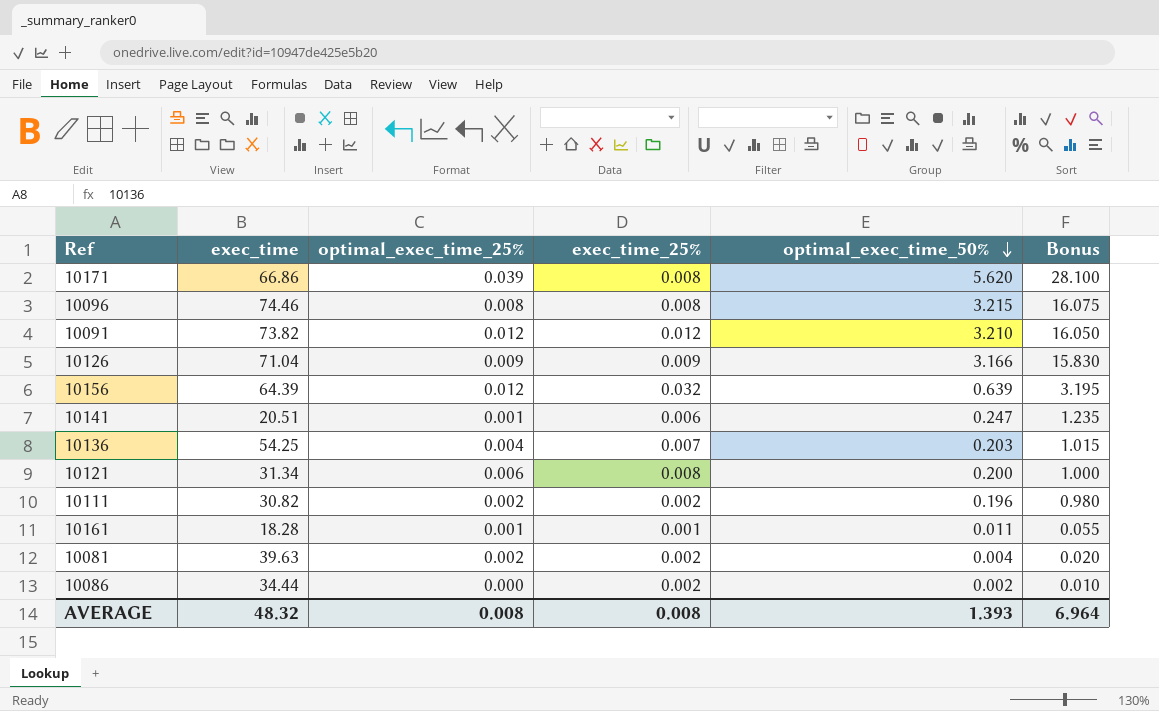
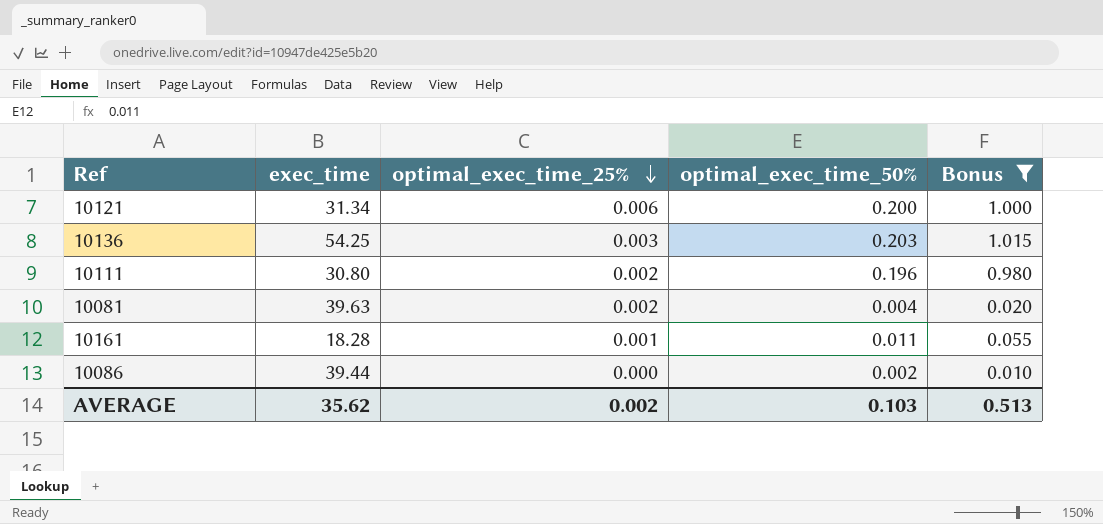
filter: none -> Bonus <= 1.015
row order: optimal_exec_time_50% descending -> optimal_exec_time_25% descending
column exec_time_25% | position: 4 -> none
10136 | optimal_exec_time_25%: 0.004 -> 0.003
10111 | exec_time: 30.82 -> 30.80
10086 | exec_time: 34.44 -> 39.44
AVERAGE | exec_time: 48.32 -> 35.62
AVERAGE | optimal_exec_time_25%: 0.008 -> 0.002
AVERAGE | optimal_exec_time_50%: 1.393 -> 0.103
AVERAGE | Bonus: 6.964 -> 0.513

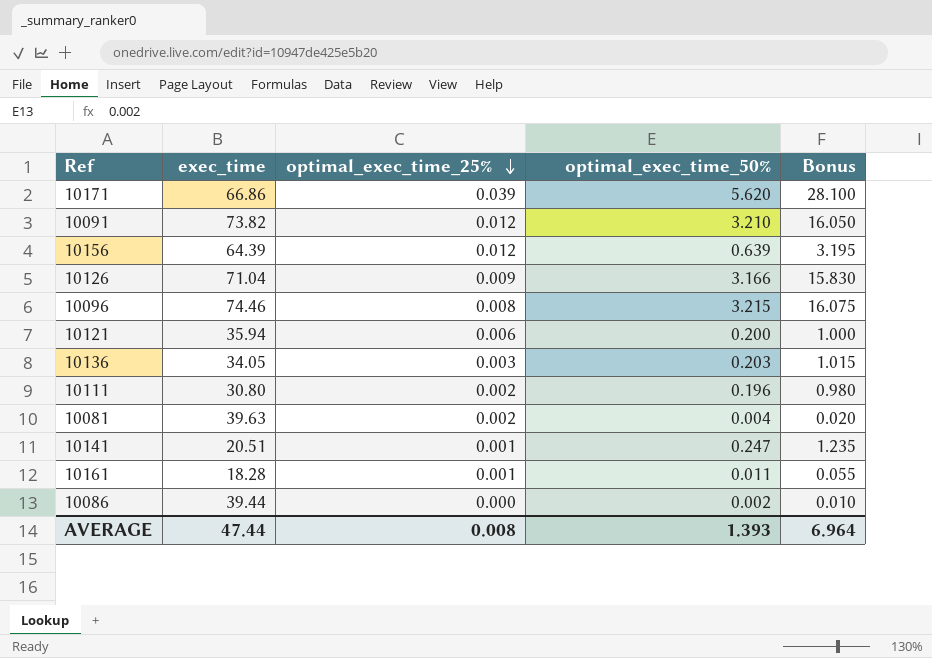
filter: Bonus <= 1.015 -> none
10121 | exec_time: 31.34 -> 35.94
10136 | exec_time: 54.25 -> 34.05
AVERAGE | exec_time: 35.62 -> 47.44
AVERAGE | optimal_exec_time_25%: 0.002 -> 0.008
AVERAGE | optimal_exec_time_50%: 0.103 -> 1.393
AVERAGE | Bonus: 0.513 -> 6.964

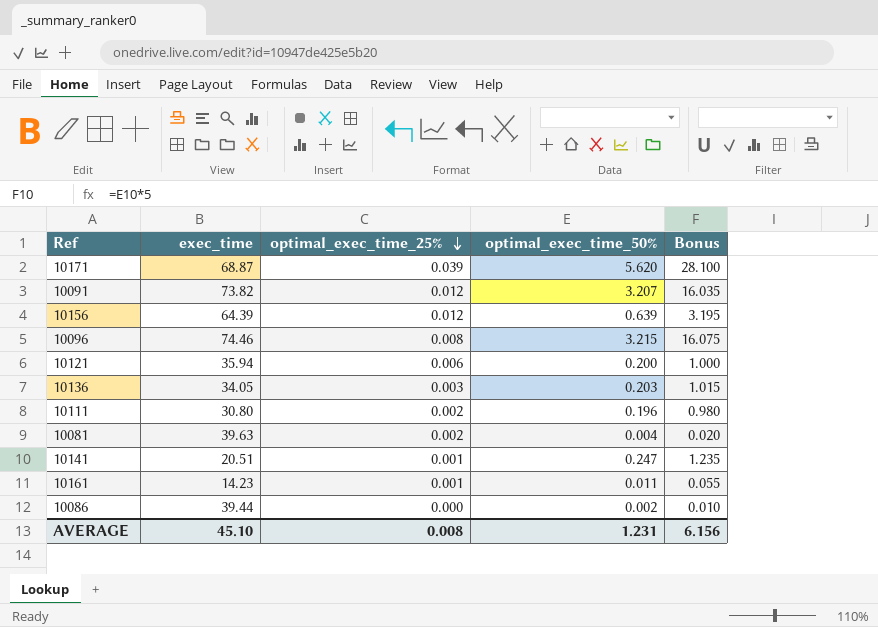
row 10126: 71.04 | 0.009 | 3.166 | 15.830 -> none
10171 | exec_time: 66.86 -> 68.87
10091 | optimal_exec_time_50%: 3.210 -> 3.207
10091 | Bonus: 16.050 -> 16.035
10161 | exec_time: 18.28 -> 14.23
AVERAGE | exec_time: 47.44 -> 45.10
AVERAGE | optimal_exec_time_50%: 1.393 -> 1.231
AVERAGE | Bonus: 6.964 -> 6.156

